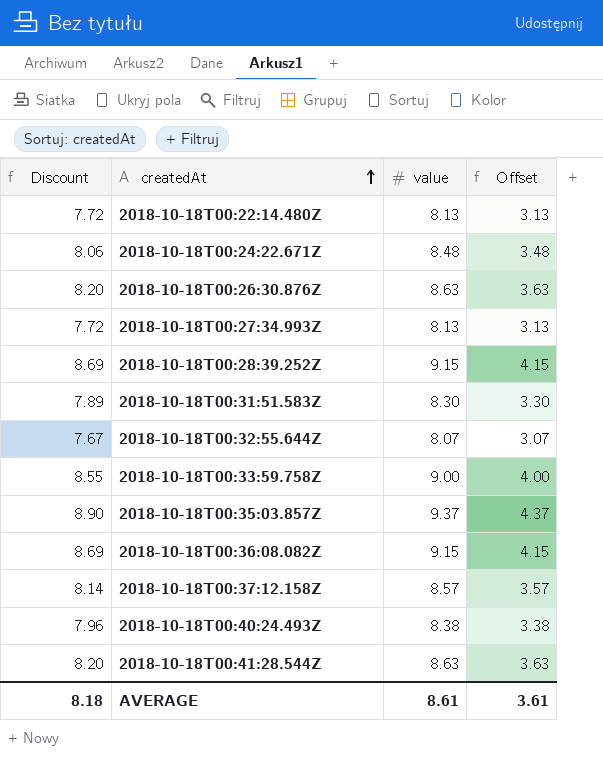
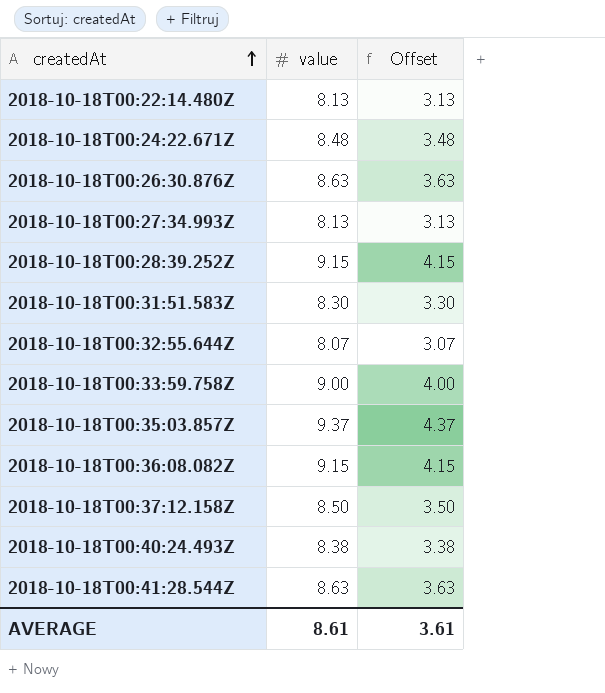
column Discount | formula: [value] * 0.95 -> none
2018-10-18T00:37:12.158Z | value: 8.57 -> 8.50
2018-10-18T00:37:12.158Z | Offset: 3.57 -> 3.50

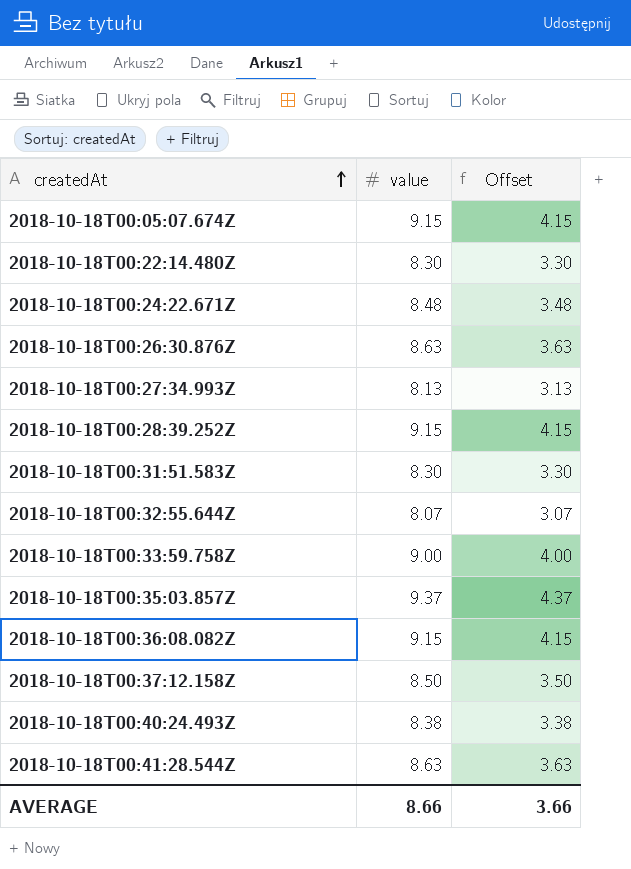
row 2018-10-18T00:05:07.674Z: none -> 9.15 | 4.15
2018-10-18T00:22:14.480Z | value: 8.13 -> 8.30
2018-10-18T00:22:14.480Z | Offset: 3.13 -> 3.30
AVERAGE | value: 8.61 -> 8.66
AVERAGE | Offset: 3.61 -> 3.66

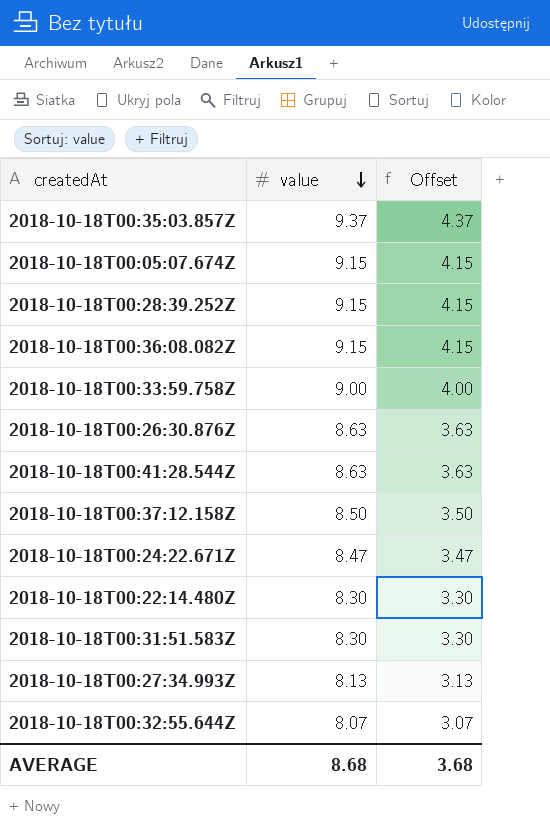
row order: createdAt ascending -> value descending
row 2018-10-18T00:40:24.493Z: 8.38 | 3.38 -> none
2018-10-18T00:24:22.671Z | value: 8.48 -> 8.47
2018-10-18T00:24:22.671Z | Offset: 3.48 -> 3.47
AVERAGE | value: 8.66 -> 8.68
AVERAGE | Offset: 3.66 -> 3.68

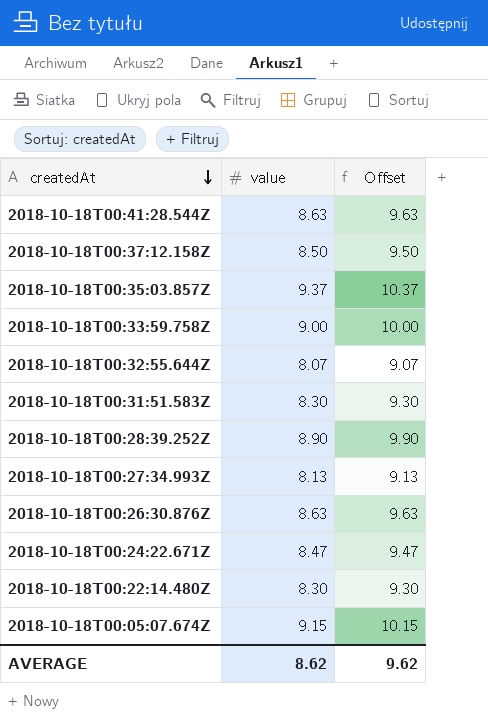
row order: value descending -> createdAt descending
column Offset | formula: [value] - 5 -> [value] + 1
row 2018-10-18T00:36:08.082Z: 9.15 | 4.15 -> none
2018-10-18T00:28:39.252Z | value: 9.15 -> 8.90
AVERAGE | value: 8.68 -> 8.62
AVERAGE | Offset: 3.68 -> 9.62

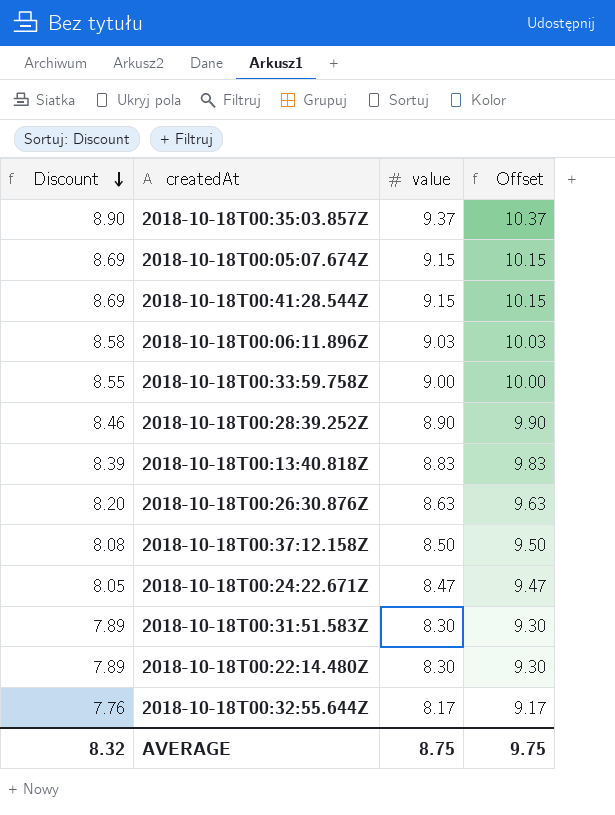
row order: createdAt descending -> Discount descending
column Discount | formula: none -> [value] * 0.95
row 2018-10-18T00:27:34.993Z: 8.13 | 9.13 -> none
2018-10-18T00:41:28.544Z | value: 8.63 -> 9.15
2018-10-18T00:41:28.544Z | Offset: 9.63 -> 10.15
row 2018-10-18T00:06:11.896Z: none -> 8.58 | 9.03 | 10.03
row 2018-10-18T00:13:40.818Z: none -> 8.39 | 8.83 | 9.83
2018-10-18T00:32:55.644Z | value: 8.07 -> 8.17
2018-10-18T00:32:55.644Z | Offset: 9.07 -> 9.17
AVERAGE | value: 8.62 -> 8.75
AVERAGE | Offset: 9.62 -> 9.75

